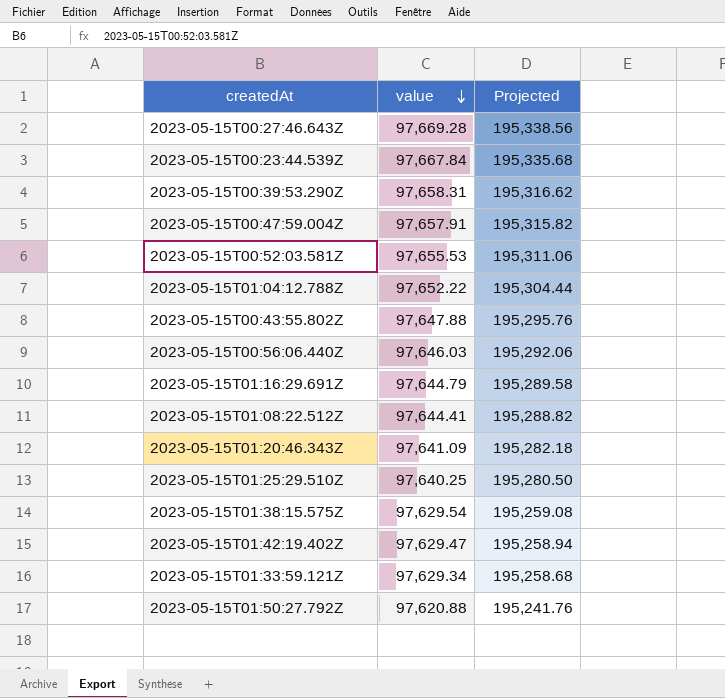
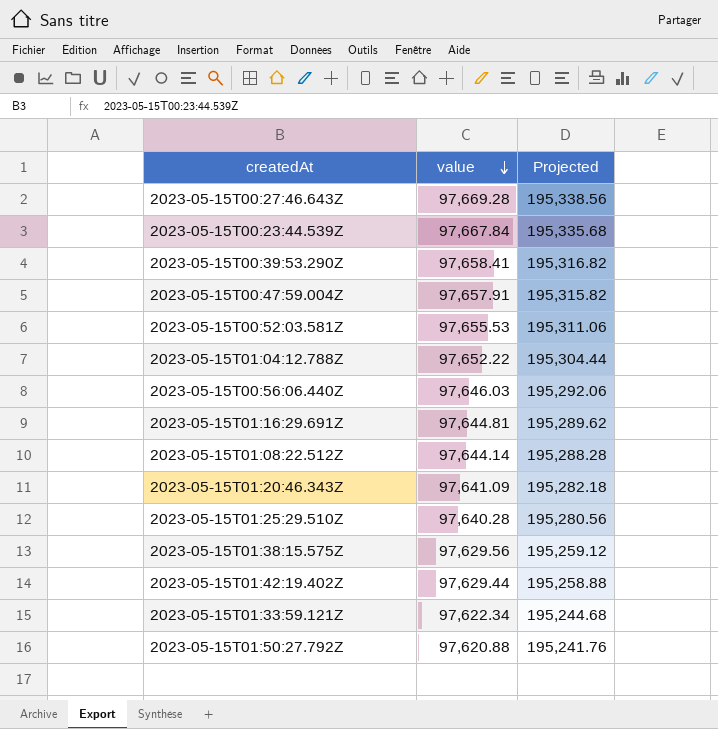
row 2023-05-15T00:43:55.802Z: 97,647.88 | 195,295.76 -> none
2023-05-15T00:39:53.290Z | value: 97,658.31 -> 97,658.41
2023-05-15T00:39:53.290Z | Projected: 195,316.62 -> 195,316.82
2023-05-15T01:16:29.691Z | value: 97,644.79 -> 97,644.81
2023-05-15T01:16:29.691Z | Projected: 195,289.58 -> 195,289.62
2023-05-15T01:08:22.512Z | value: 97,644.41 -> 97,644.14
2023-05-15T01:08:22.512Z | Projected: 195,288.82 -> 195,288.28
2023-05-15T01:25:29.510Z | value: 97,640.25 -> 97,640.28
2023-05-15T01:25:29.510Z | Projected: 195,280.50 -> 195,280.56
2023-05-15T01:38:15.575Z | value: 97,629.54 -> 97,629.56
2023-05-15T01:38:15.575Z | Projected: 195,259.08 -> 195,259.12
2023-05-15T01:42:19.402Z | value: 97,629.47 -> 97,629.44
2023-05-15T01:42:19.402Z | Projected: 195,258.94 -> 195,258.88
2023-05-15T01:33:59.121Z | value: 97,629.34 -> 97,622.34
2023-05-15T01:33:59.121Z | Projected: 195,258.68 -> 195,244.68

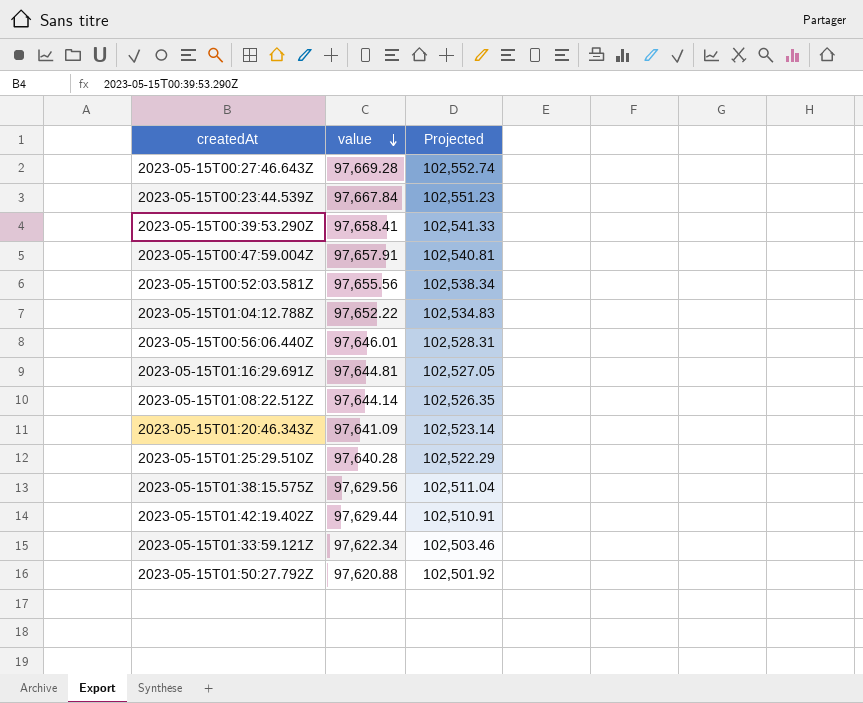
column Projected | formula: [value] * 2 -> [value] * 1.05
2023-05-15T00:52:03.581Z | value: 97,655.53 -> 97,655.56
2023-05-15T00:56:06.440Z | value: 97,646.03 -> 97,646.01

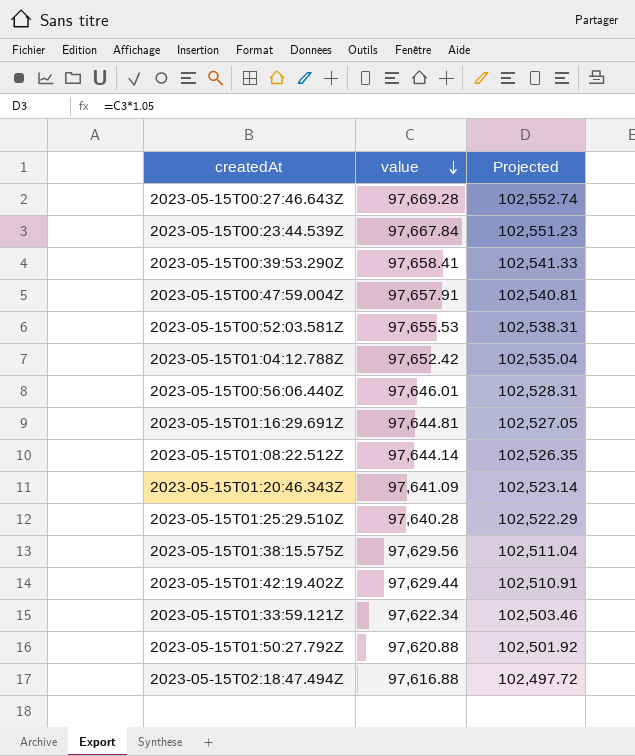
2023-05-15T00:52:03.581Z | value: 97,655.56 -> 97,655.53
2023-05-15T00:52:03.581Z | Projected: 102,538.34 -> 102,538.31
2023-05-15T01:04:12.788Z | value: 97,652.22 -> 97,652.42
2023-05-15T01:04:12.788Z | Projected: 102,534.83 -> 102,535.04
row 2023-05-15T02:18:47.494Z: none -> 97,616.88 | 102,497.72

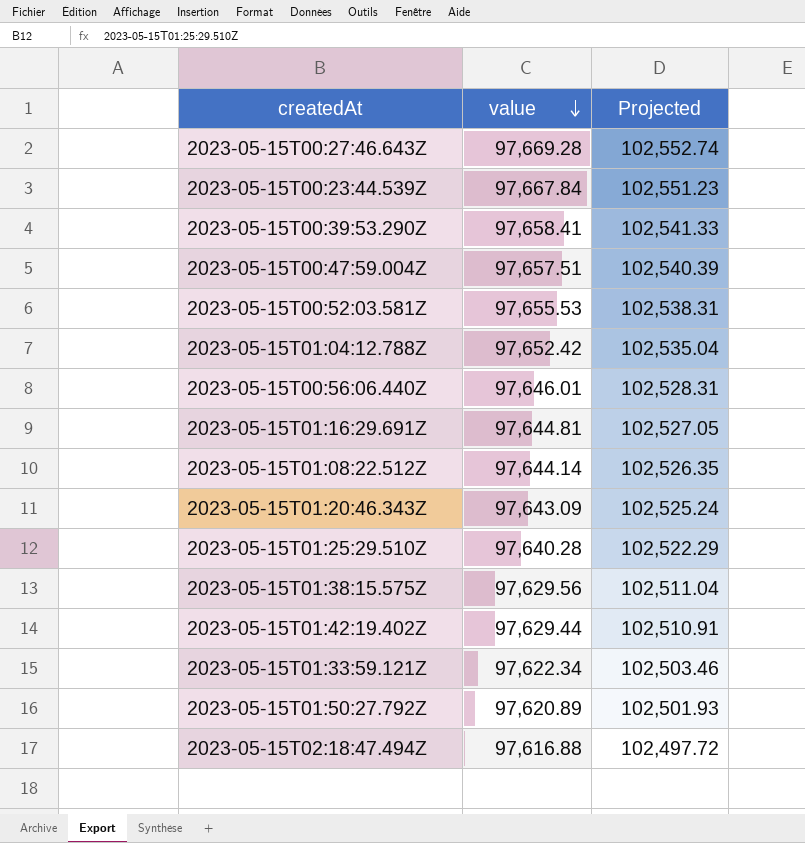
2023-05-15T00:47:59.004Z | value: 97,657.91 -> 97,657.51
2023-05-15T00:47:59.004Z | Projected: 102,540.81 -> 102,540.39
2023-05-15T01:20:46.343Z | value: 97,641.09 -> 97,643.09
2023-05-15T01:20:46.343Z | Projected: 102,523.14 -> 102,525.24
2023-05-15T01:50:27.792Z | value: 97,620.88 -> 97,620.89
2023-05-15T01:50:27.792Z | Projected: 102,501.92 -> 102,501.93

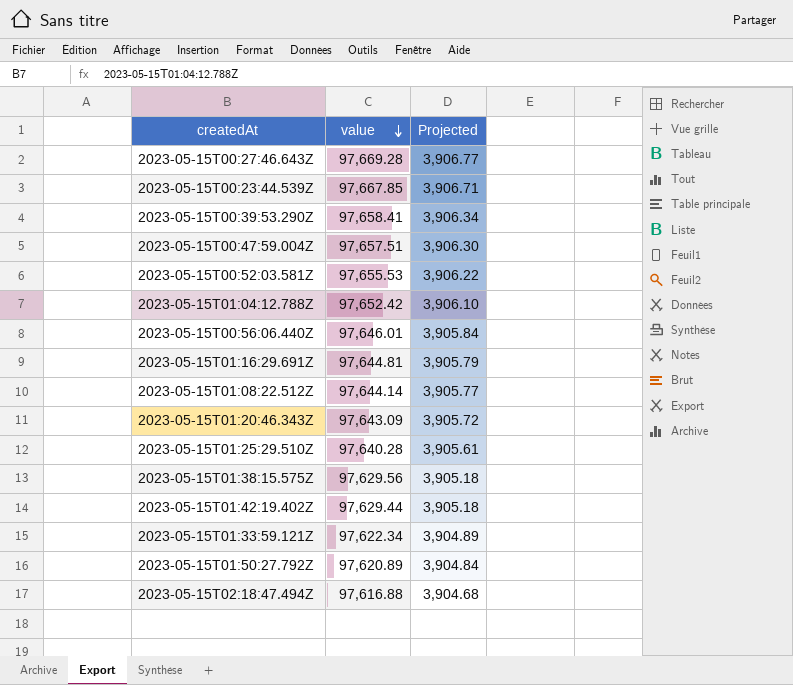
column Projected | formula: [value] * 1.05 -> [value] * 0.04
2023-05-15T00:23:44.539Z | value: 97,667.84 -> 97,667.85

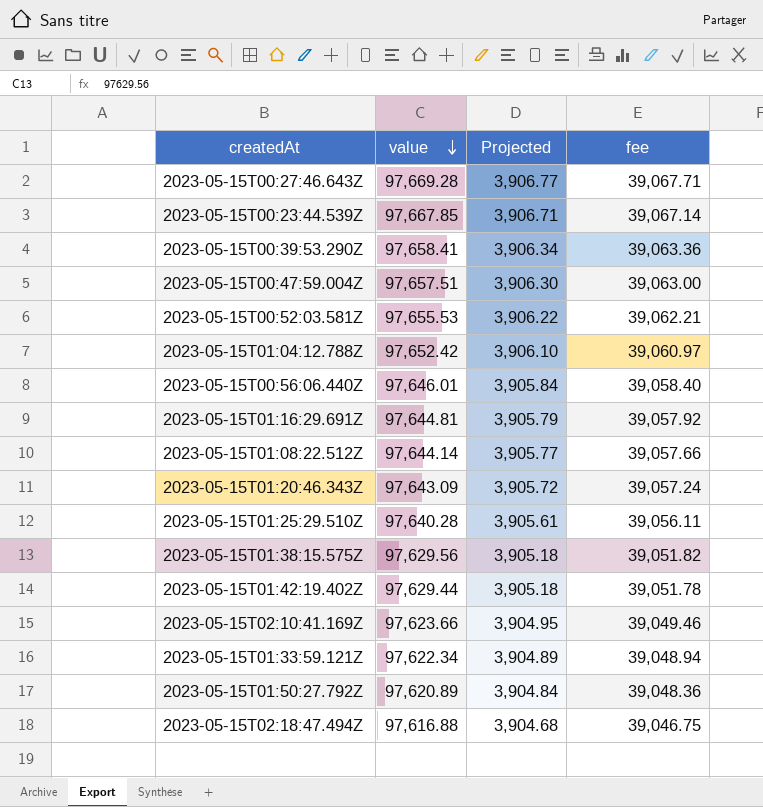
column fee | formula: none -> [value] * 0.4
row 2023-05-15T02:10:41.169Z: none -> 97,623.66 | 3,904.95 | 39,049.46

